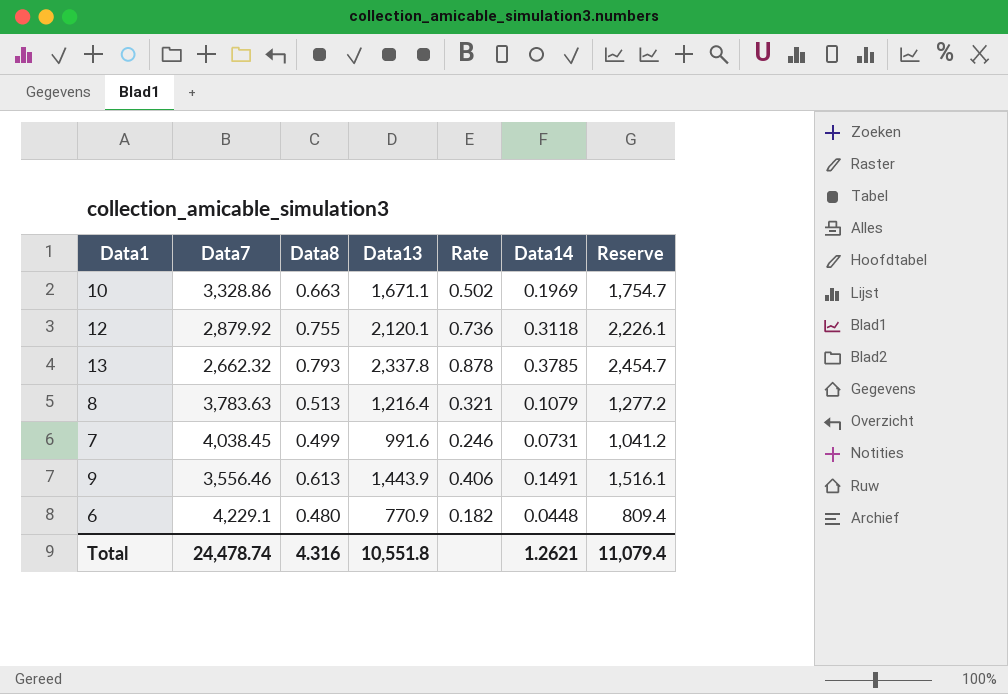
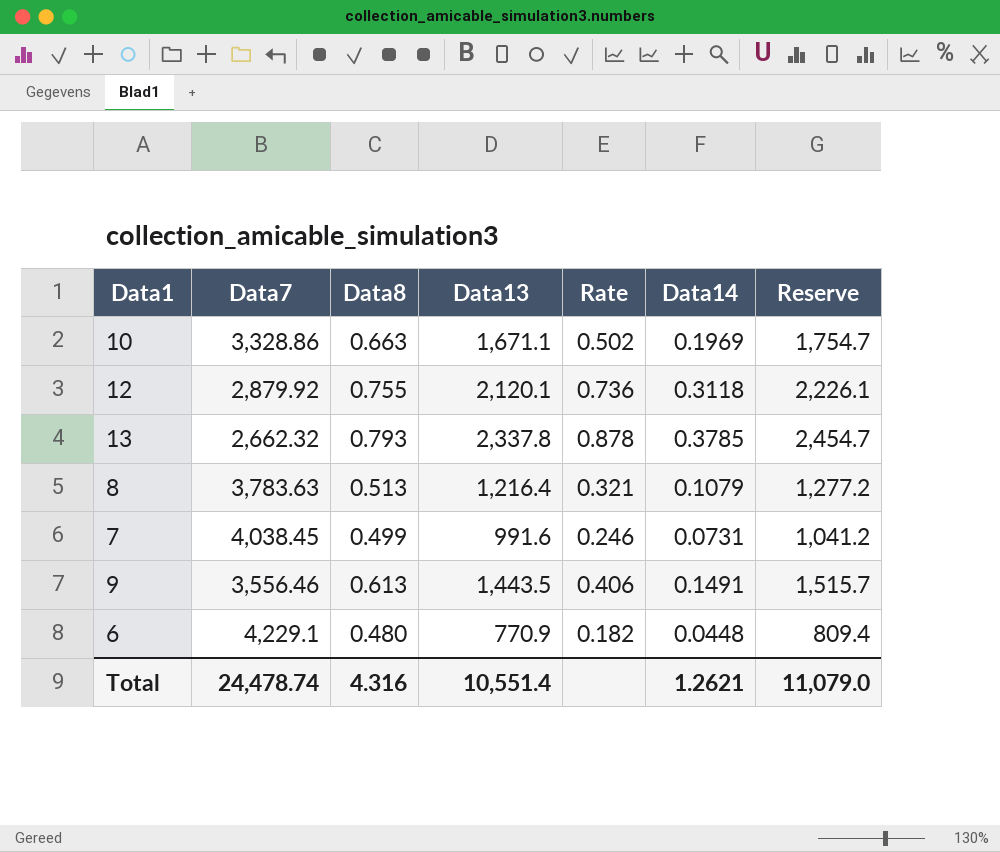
9 | Data13: 1,443.9 -> 1,443.5
9 | Reserve: 1,516.1 -> 1,515.7
Total | Data13: 10,551.8 -> 10,551.4
Total | Reserve: 11,079.4 -> 11,079.0

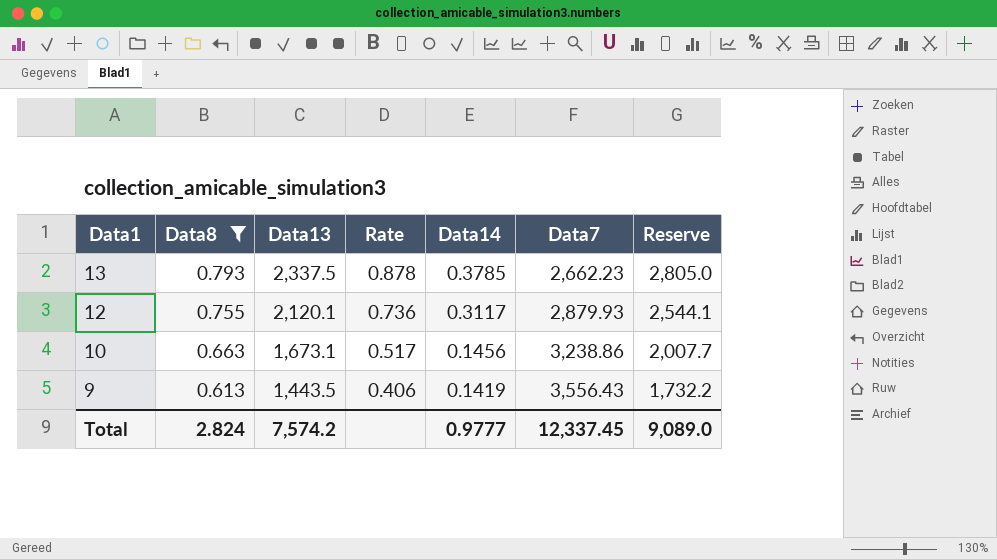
filter: none -> Data8 >= 0.613
row order: none -> Data1 descending
column Data7 | position: 2 -> 6
column Reserve | formula: [Data13] * 1.05 -> [Data13] * 1.2
13 | Data13: 2,337.8 -> 2,337.5
13 | Data7: 2,662.32 -> 2,662.23
12 | Data14: 0.3118 -> 0.3117
12 | Data7: 2,879.92 -> 2,879.93
10 | Data13: 1,671.1 -> 1,673.1
10 | Rate: 0.502 -> 0.517
10 | Data14: 0.1969 -> 0.1456
10 | Data7: 3,328.86 -> 3,238.86
9 | Data14: 0.1491 -> 0.1419
9 | Data7: 3,556.46 -> 3,556.43
Total | Data8: 4.316 -> 2.824
Total | Data13: 10,551.4 -> 7,574.2
Total | Data14: 1.2621 -> 0.9777
Total | Data7: 24,478.74 -> 12,337.45
Total | Reserve: 11,079.0 -> 9,089.0

